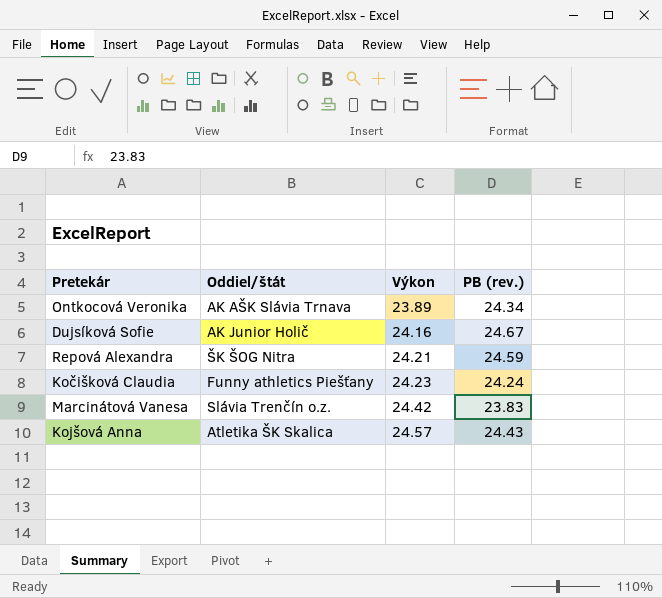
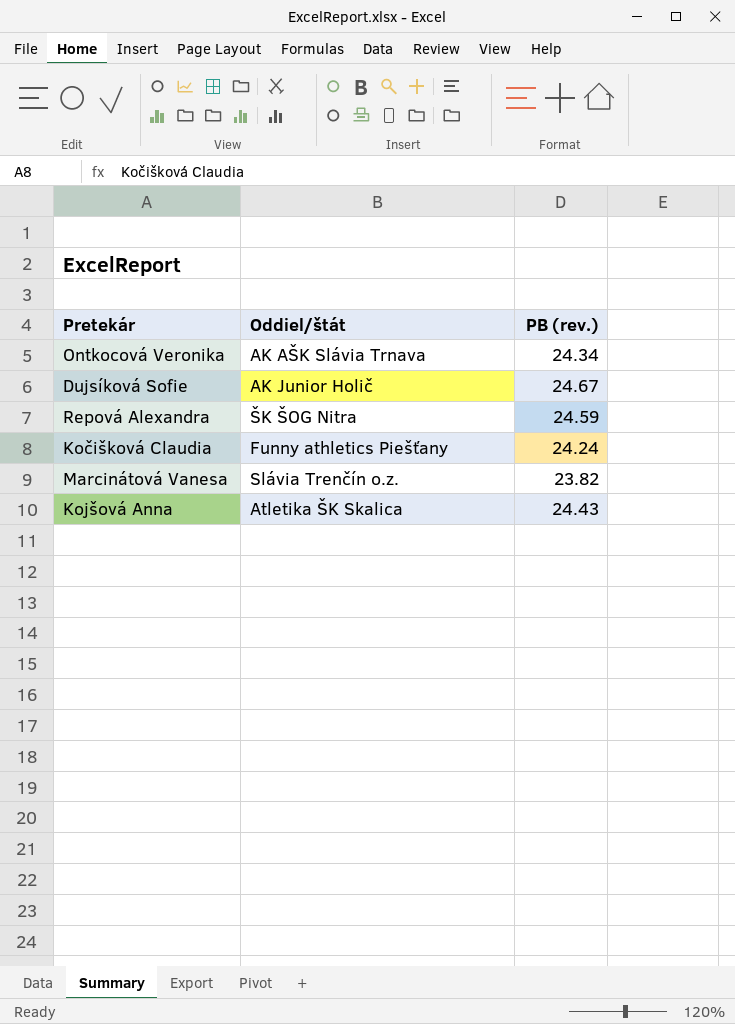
column Výkon | position: 3 -> none
Marcinátová Vanesa | PB (rev.): 23.83 -> 23.82

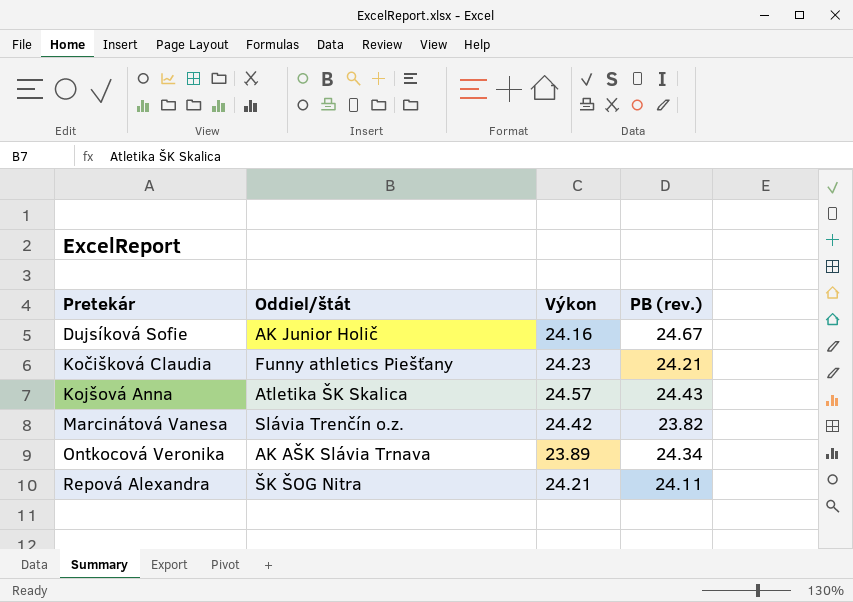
row order: none -> Pretekár ascending
column Výkon | position: none -> 3
Kočišková Claudia | PB (rev.): 24.24 -> 24.21
Repová Alexandra | PB (rev.): 24.59 -> 24.11

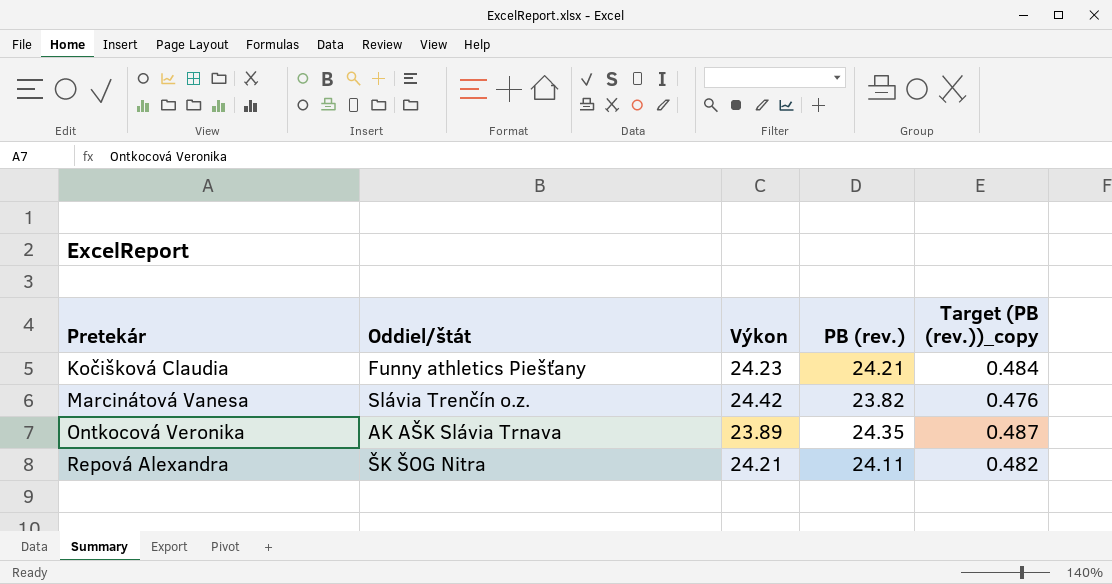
column Target (PB (rev.))_copy | formula: none -> [PB (rev.)] * 0.02
row Dujsíková Sofie: AK Junior Holič | 24.16 | 24.67 -> none
row Kojšová Anna: Atletika ŠK Skalica | 24.57 | 24.43 -> none
Ontkocová Veronika | PB (rev.): 24.34 -> 24.35

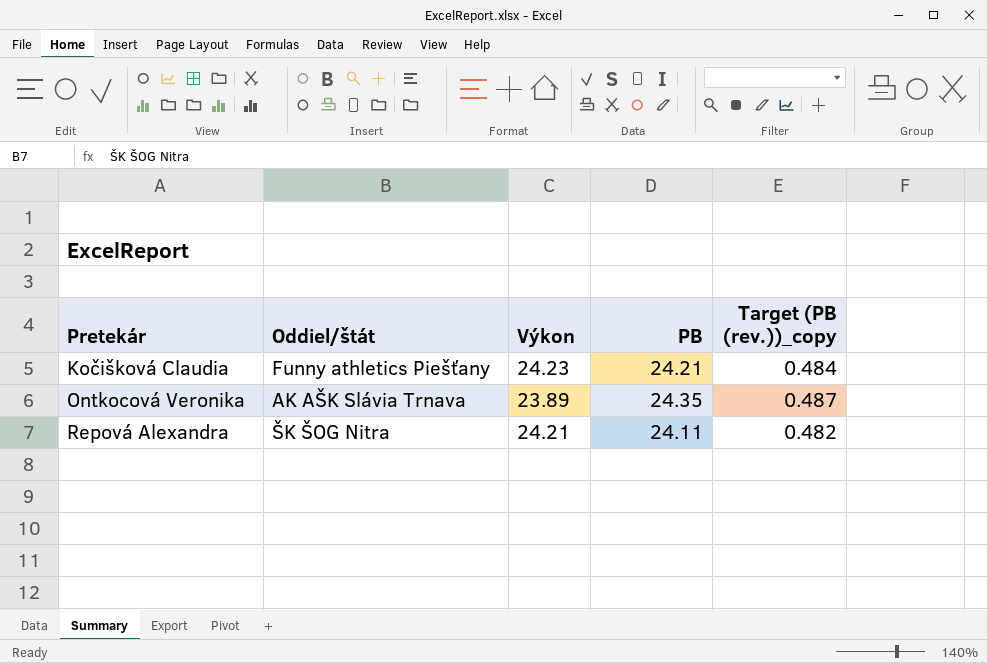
column name: PB (rev.) -> PB
row Marcinátová Vanesa: Slávia Trenčín o.z. | 24.42 | 23.82 | 0.476 -> none

